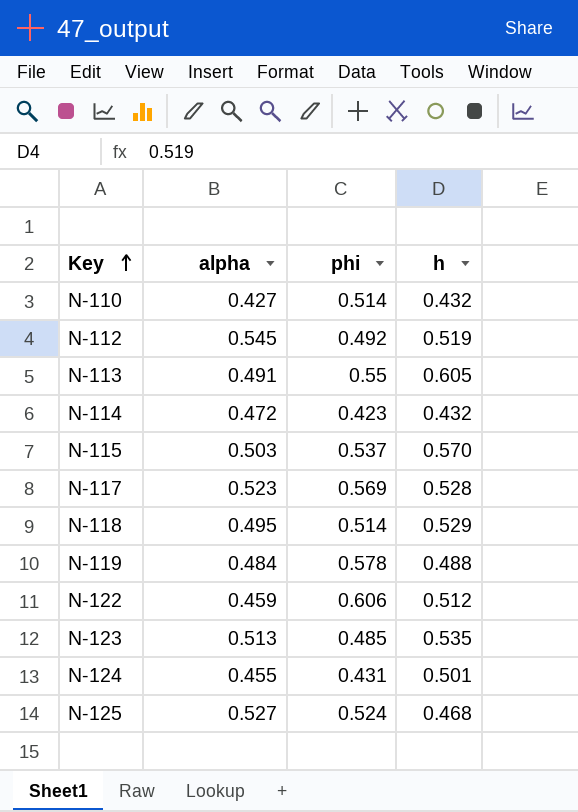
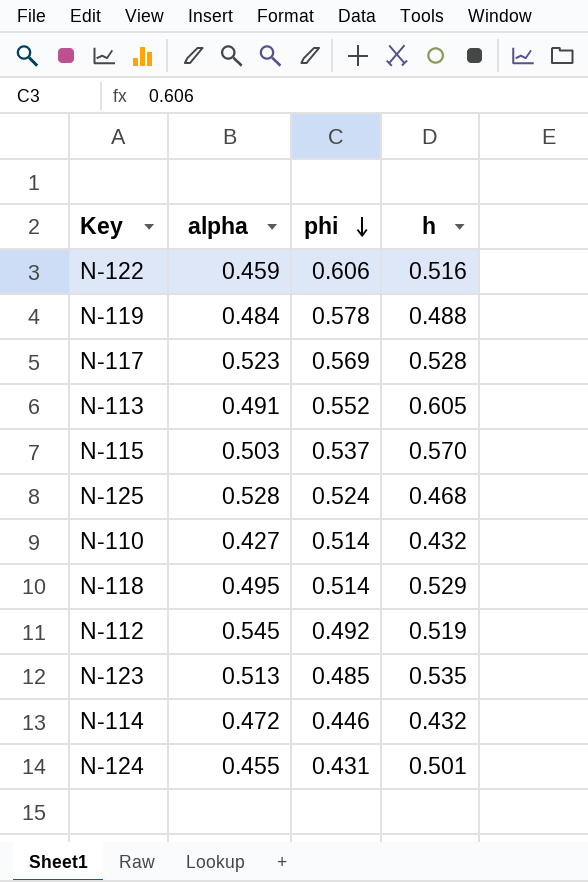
row order: Key ascending -> phi descending
N-122 | h: 0.512 -> 0.516
N-113 | phi: 0.55 -> 0.552
N-125 | alpha: 0.527 -> 0.528
N-114 | phi: 0.423 -> 0.446

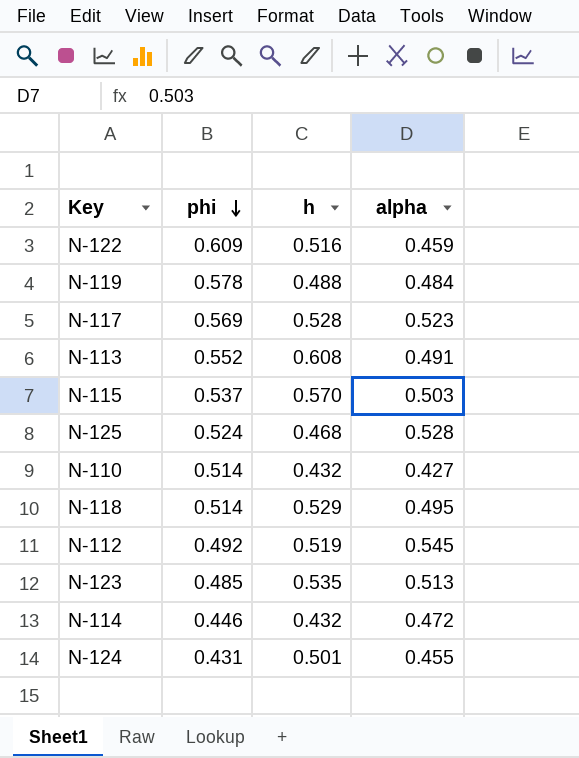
column alpha | position: 2 -> 4
N-122 | phi: 0.606 -> 0.609
N-113 | h: 0.605 -> 0.608

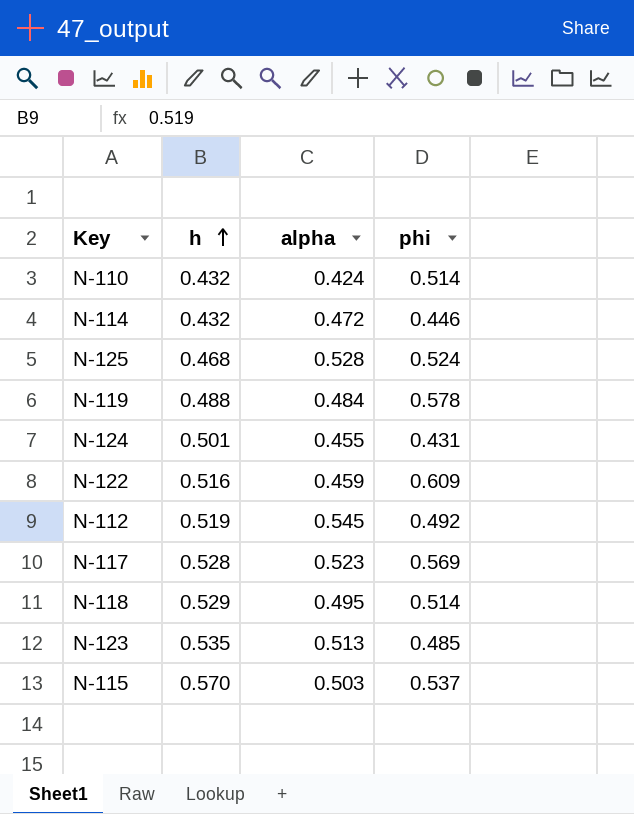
row order: phi descending -> h ascending
column phi | position: 2 -> 4
row N-113: 0.552 | 0.608 | 0.491 -> none
N-110 | alpha: 0.427 -> 0.424

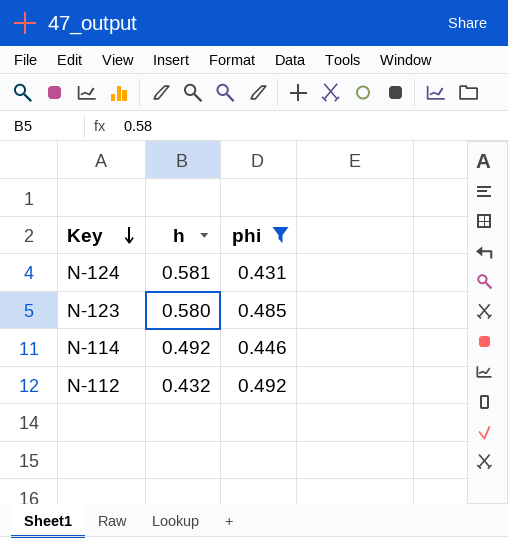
filter: none -> phi <= 0.492
row order: h ascending -> Key descending
column alpha | position: 3 -> none
N-124 | h: 0.501 -> 0.581
N-123 | h: 0.535 -> 0.580
N-114 | h: 0.432 -> 0.492
N-112 | h: 0.519 -> 0.432

